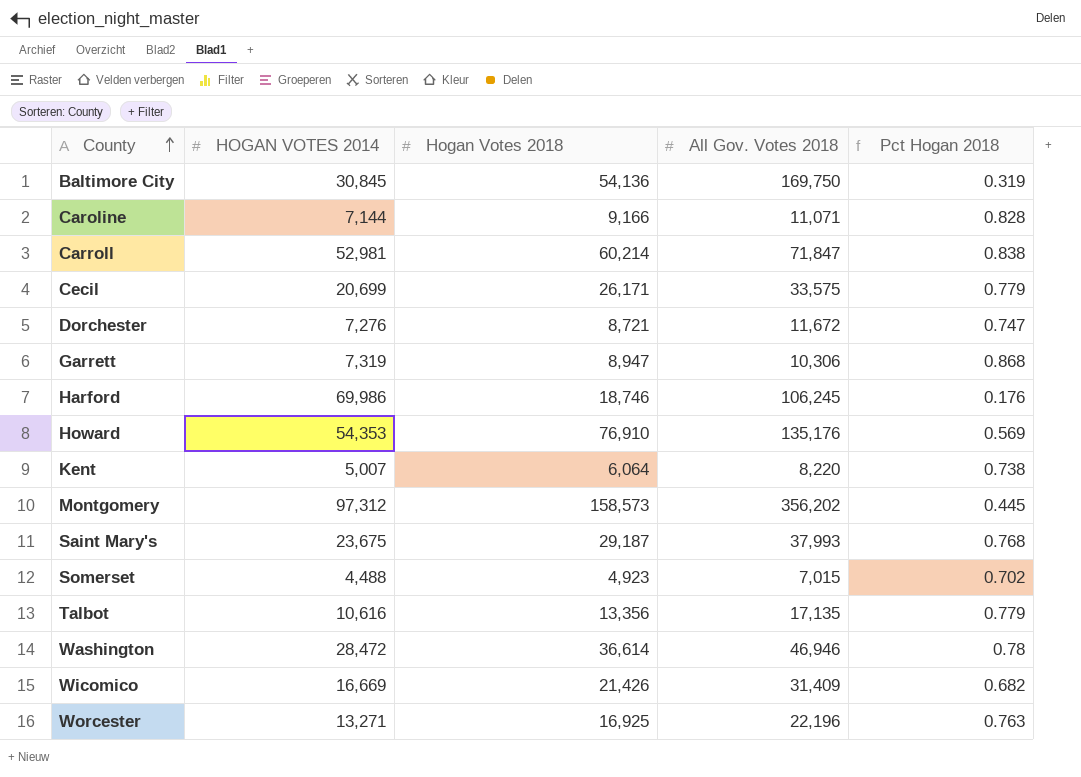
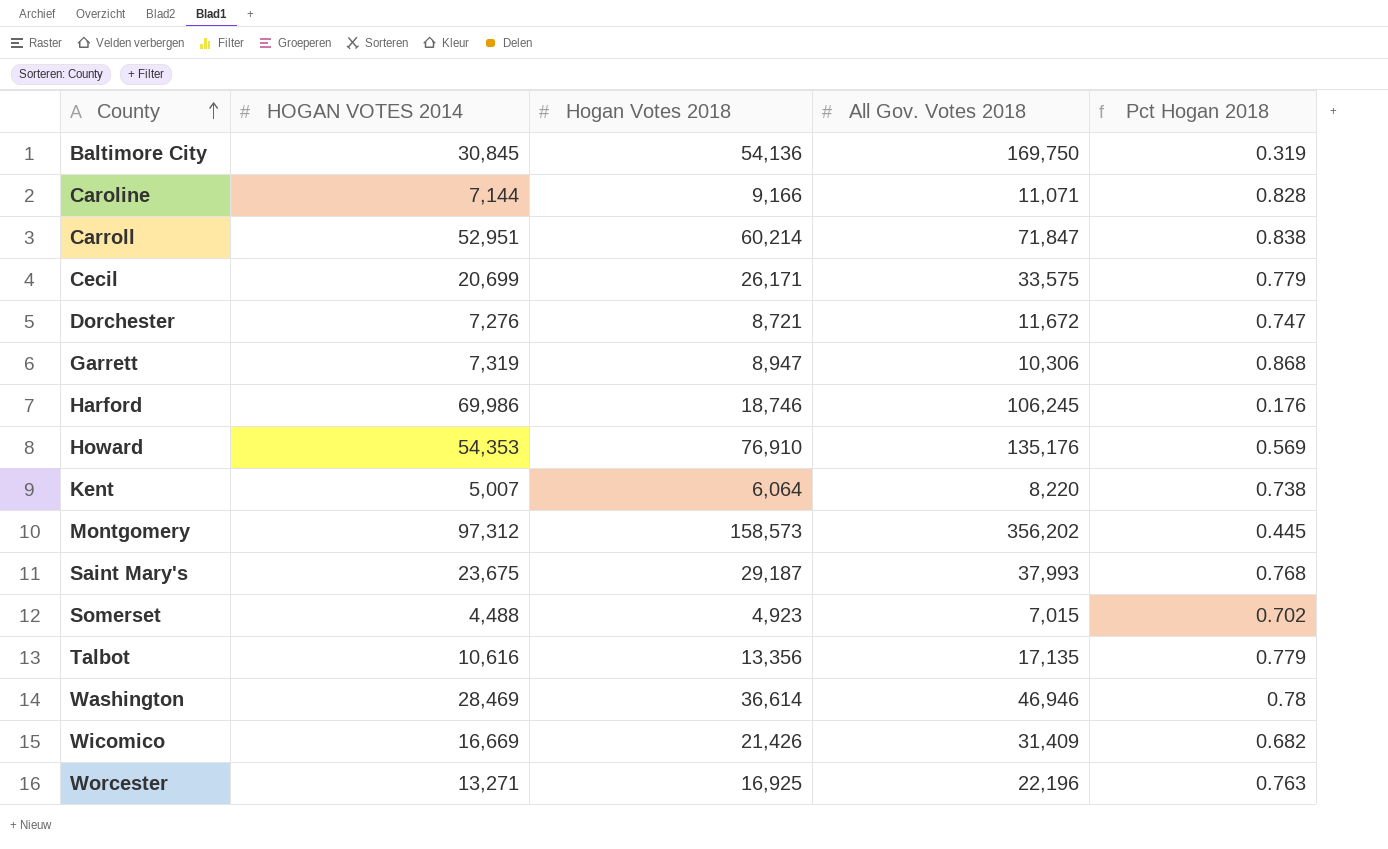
Carroll | HOGAN VOTES 2014: 52,981 -> 52,951
Washington | HOGAN VOTES 2014: 28,472 -> 28,469

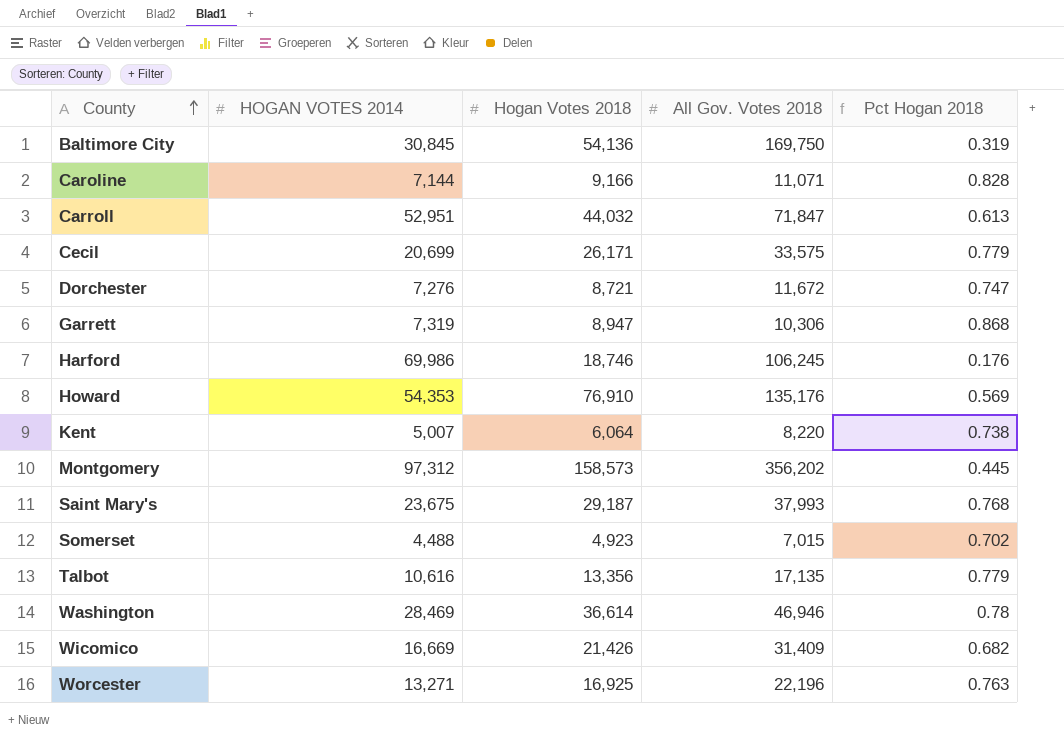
Carroll | Hogan Votes 2018: 60,214 -> 44,032
Carroll | Pct Hogan 2018: 0.838 -> 0.613

